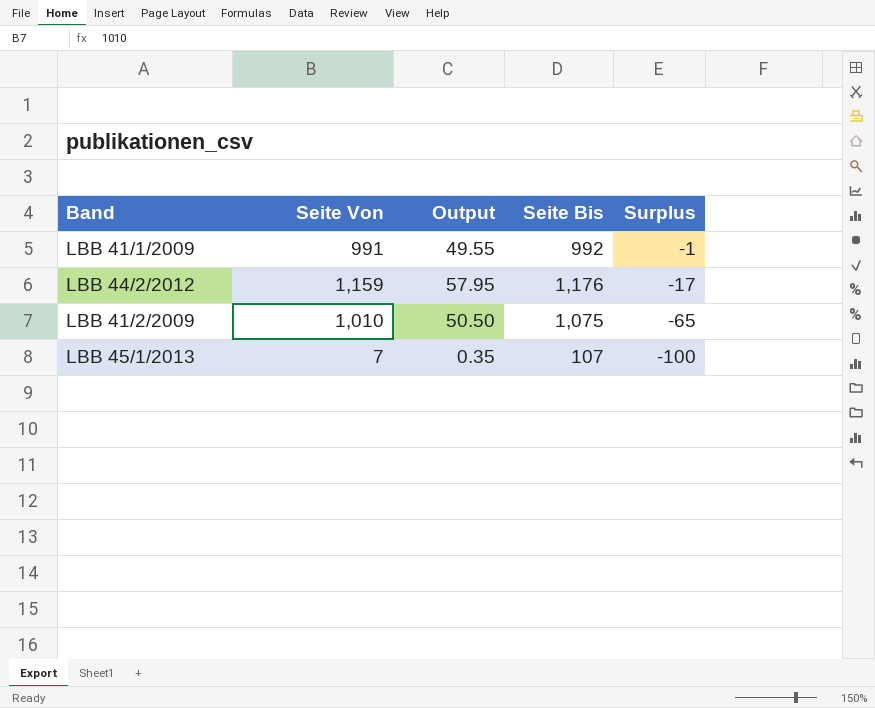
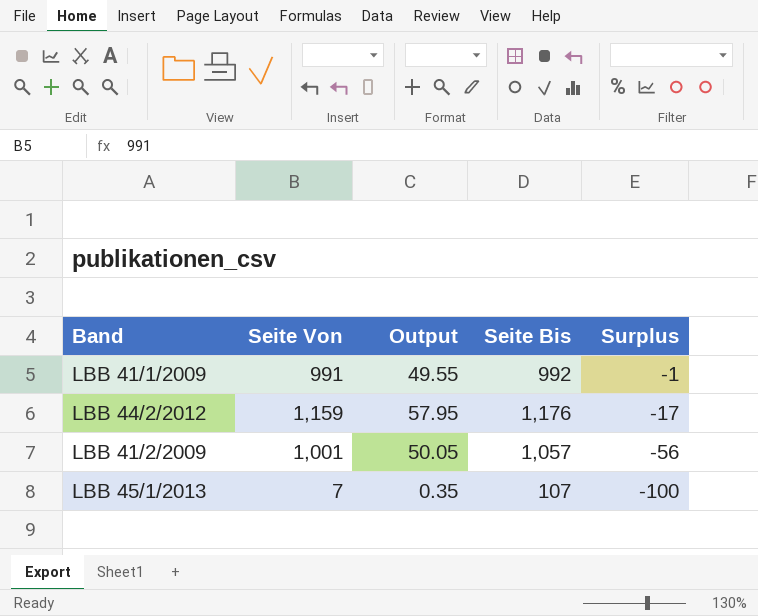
LBB 41/2/2009 | Seite Von: 1,010 -> 1,001
LBB 41/2/2009 | Output: 50.50 -> 50.05
LBB 41/2/2009 | Seite Bis: 1,075 -> 1,057
LBB 41/2/2009 | Surplus: -65 -> -56

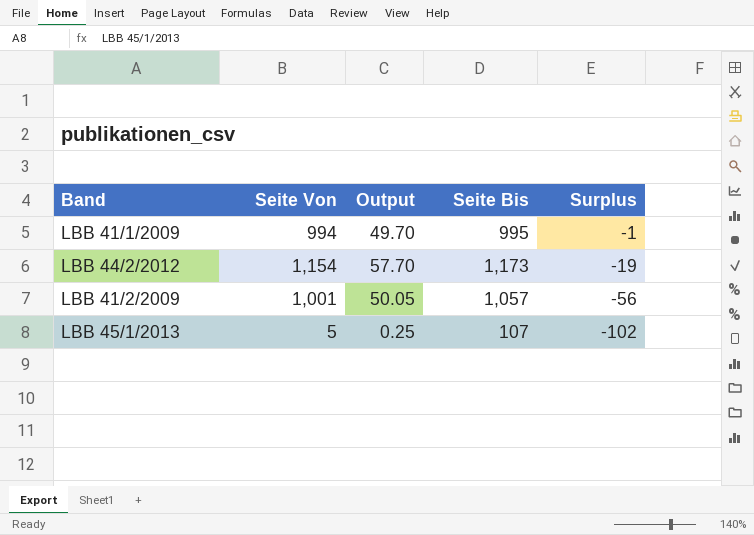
LBB 41/1/2009 | Seite Von: 991 -> 994
LBB 41/1/2009 | Output: 49.55 -> 49.70
LBB 41/1/2009 | Seite Bis: 992 -> 995
LBB 44/2/2012 | Seite Von: 1,159 -> 1,154
LBB 44/2/2012 | Output: 57.95 -> 57.70
LBB 44/2/2012 | Seite Bis: 1,176 -> 1,173
LBB 44/2/2012 | Surplus: -17 -> -19
LBB 45/1/2013 | Seite Von: 7 -> 5
LBB 45/1/2013 | Output: 0.35 -> 0.25
LBB 45/1/2013 | Surplus: -100 -> -102

